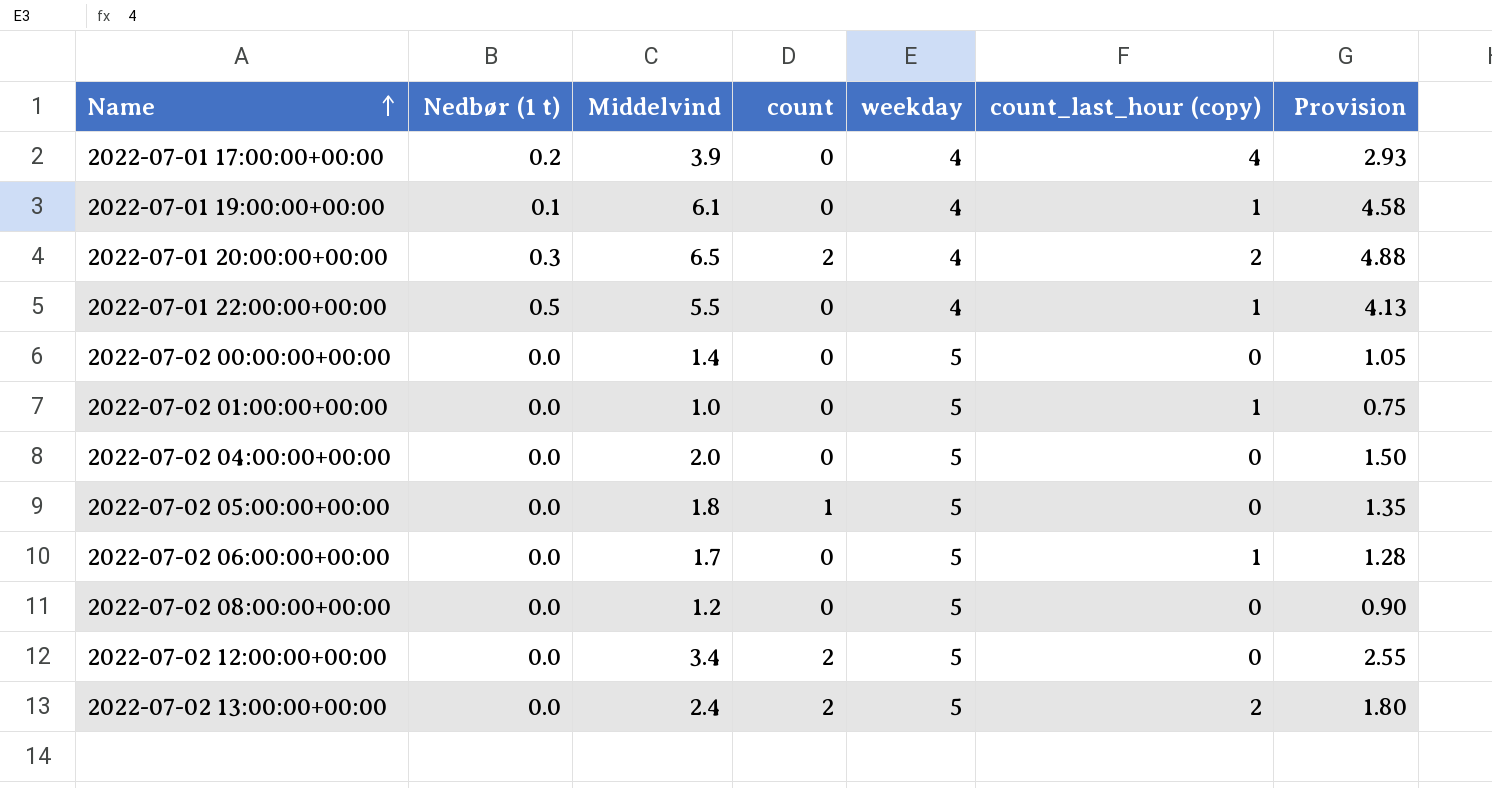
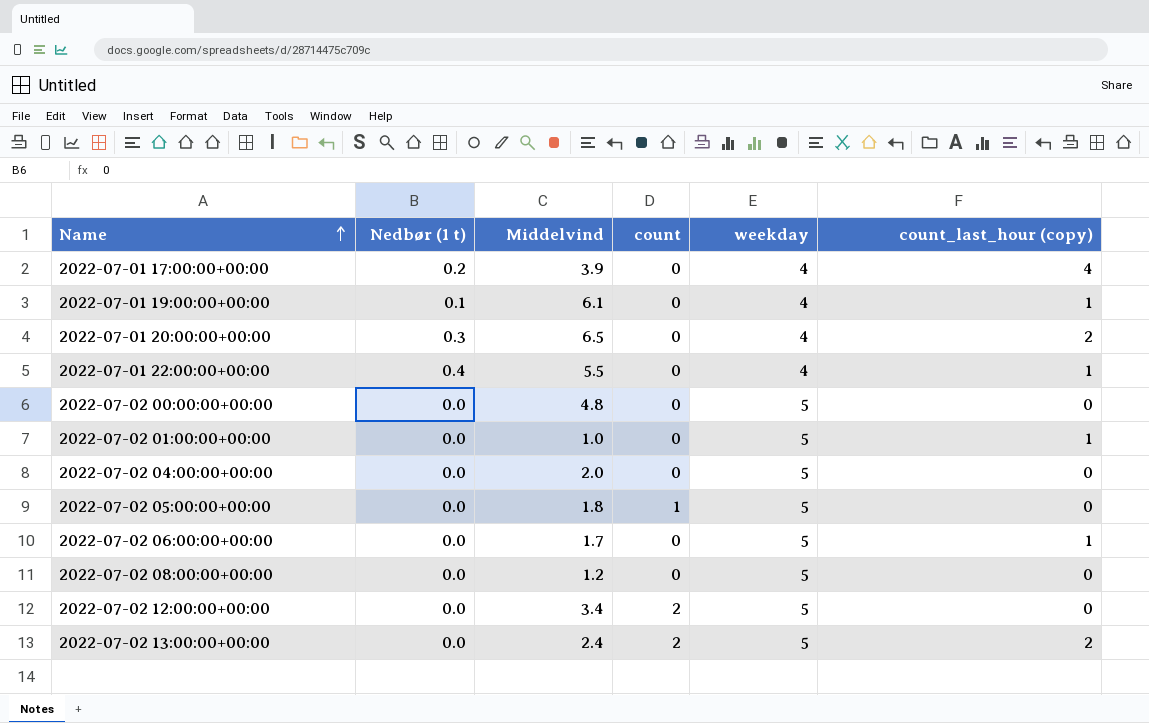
column Provision | formula: [Middelvind] * 0.75 -> none
2022-07-01 20:00:00+00:00 | count: 2 -> 0
2022-07-01 22:00:00+00:00 | Nedbør (1 t): 0.5 -> 0.4
2022-07-02 00:00:00+00:00 | Middelvind: 1.4 -> 4.8

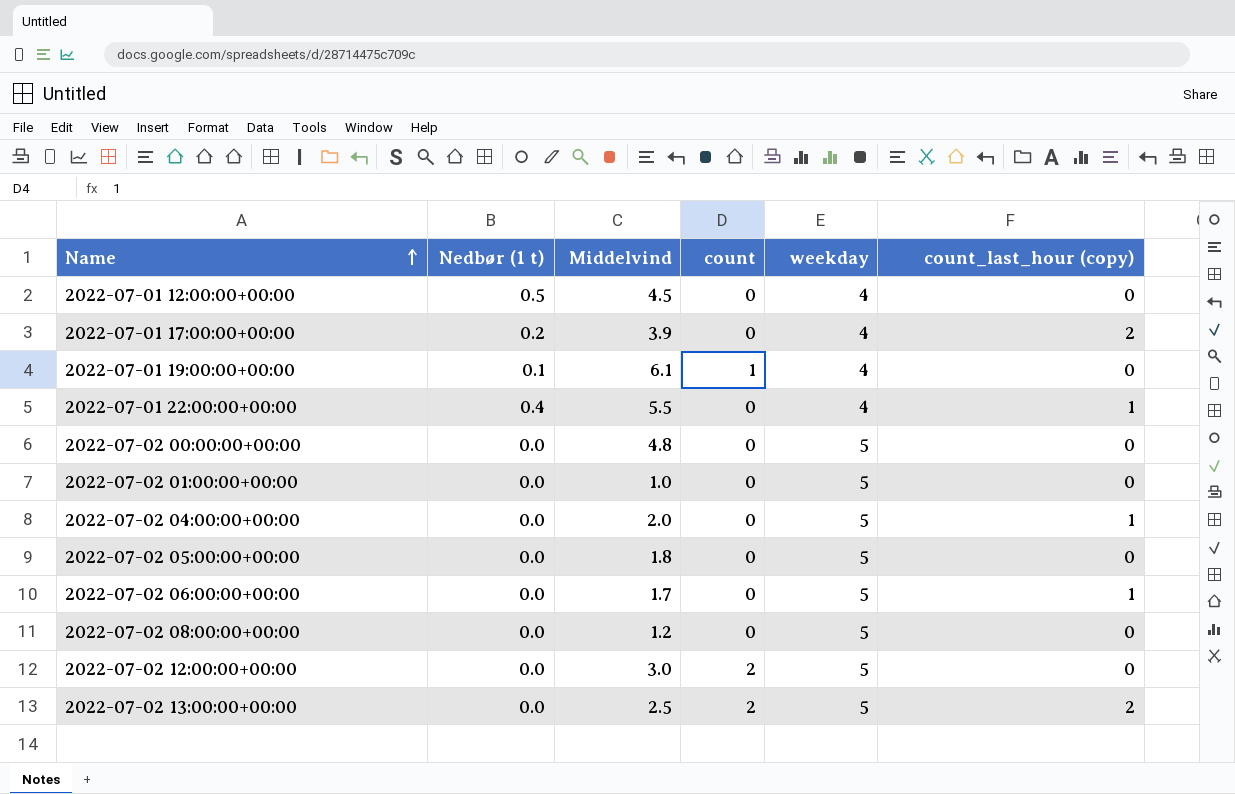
row 2022-07-01 20:00:00+00:00: 0.3 | 6.5 | 0 | 4 | 2 -> none
row 2022-07-01 12:00:00+00:00: none -> 0.5 | 4.5 | 0 | 4 | 0
2022-07-01 17:00:00+00:00 | count_last_hour (copy): 4 -> 2
2022-07-01 19:00:00+00:00 | count: 0 -> 1
2022-07-01 19:00:00+00:00 | count_last_hour (copy): 1 -> 0
2022-07-02 01:00:00+00:00 | count_last_hour (copy): 1 -> 0
2022-07-02 04:00:00+00:00 | count_last_hour (copy): 0 -> 1
2022-07-02 05:00:00+00:00 | count: 1 -> 0
2022-07-02 12:00:00+00:00 | Middelvind: 3.4 -> 3.0
2022-07-02 13:00:00+00:00 | Middelvind: 2.4 -> 2.5

